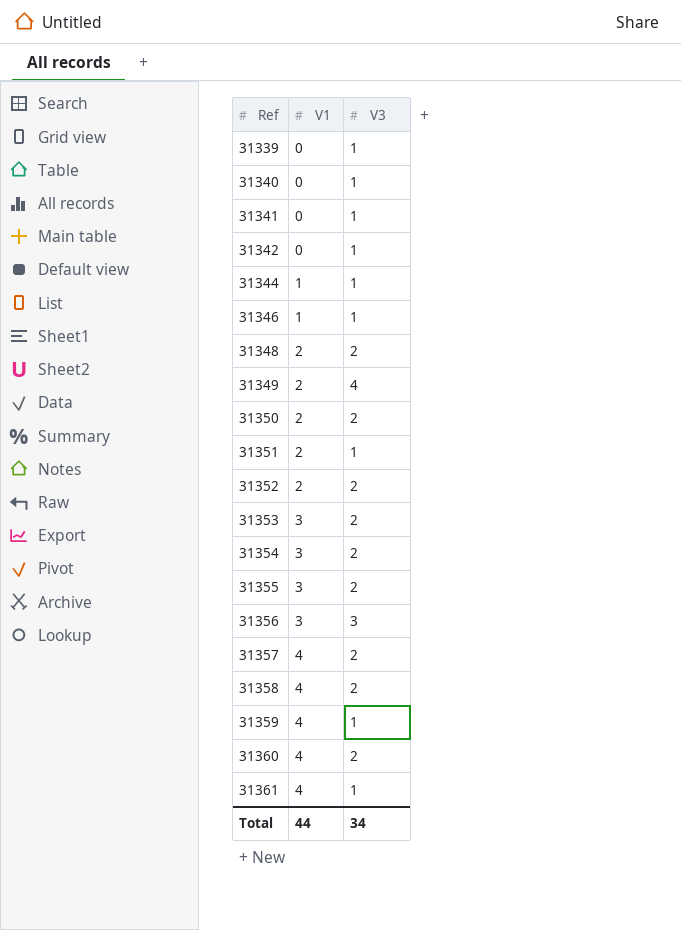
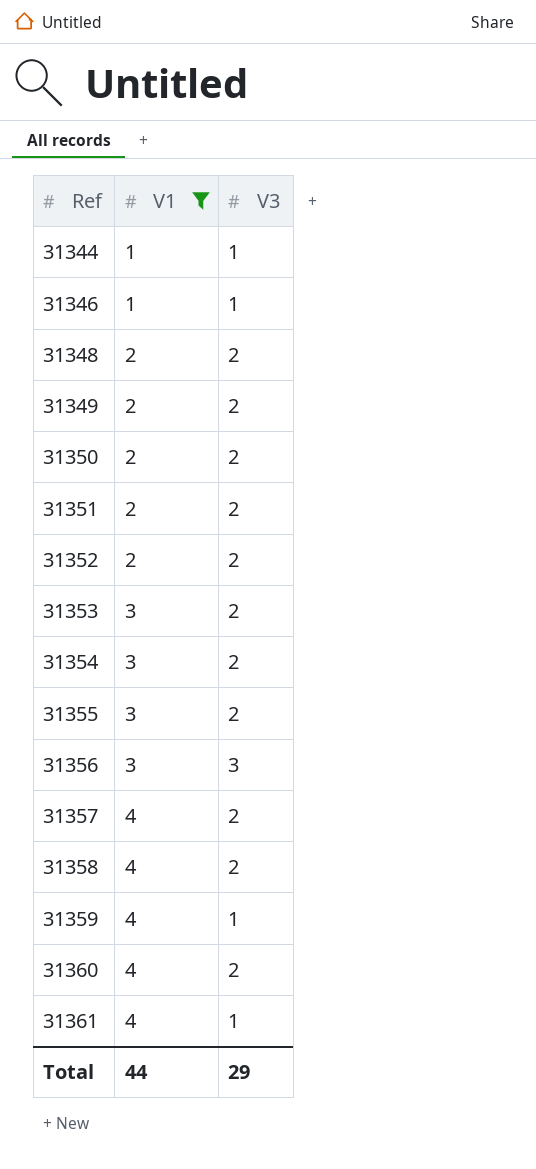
filter: none -> V1 != 0
31349 | V3: 4 -> 2
31351 | V3: 1 -> 2
Total | V3: 34 -> 29

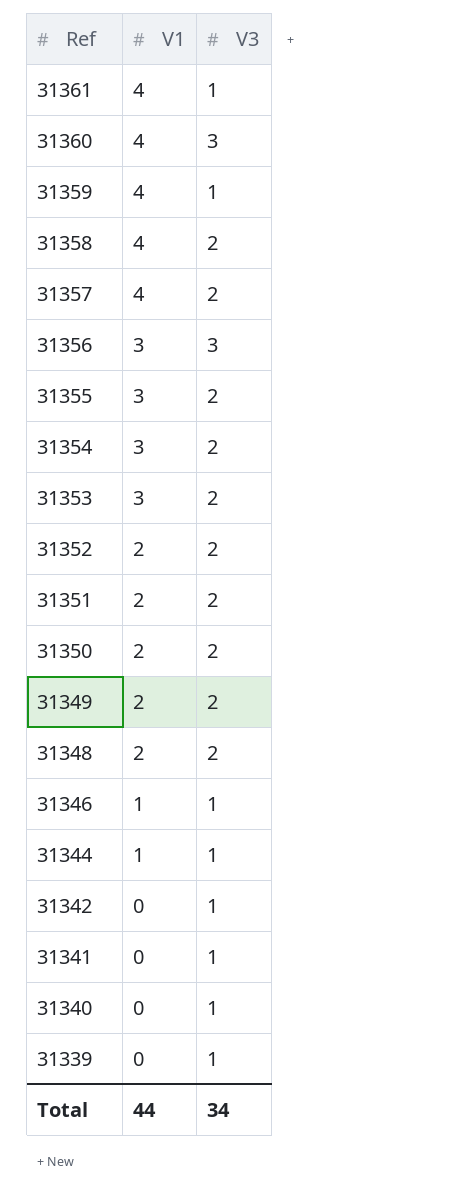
filter: V1 != 0 -> none
row order: Ref ascending -> Ref descending
31360 | V3: 2 -> 3
Total | V3: 29 -> 34

